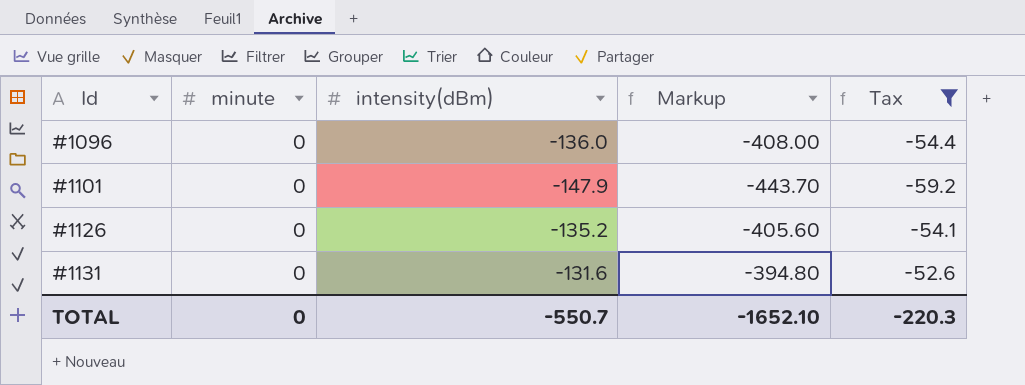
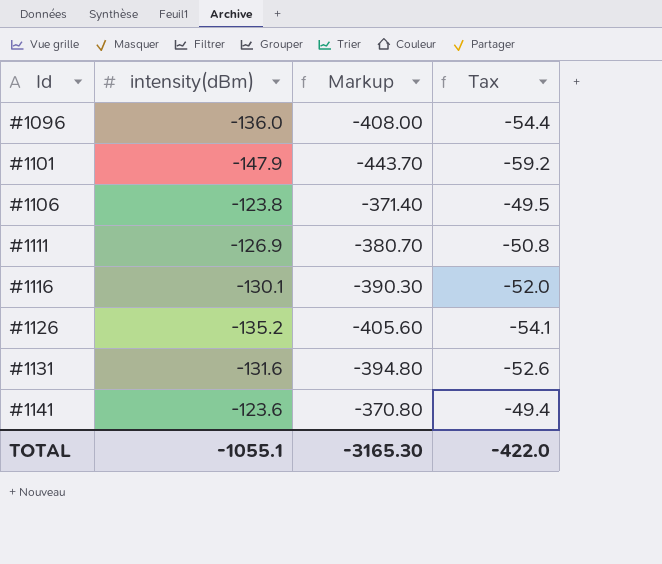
filter: Tax <= -52.6 -> none
column minute | position: 2 -> none
TOTAL | intensity(dBm): -550.7 -> -1055.1
TOTAL | Markup: -1652.10 -> -3165.30
TOTAL | Tax: -220.3 -> -422.0

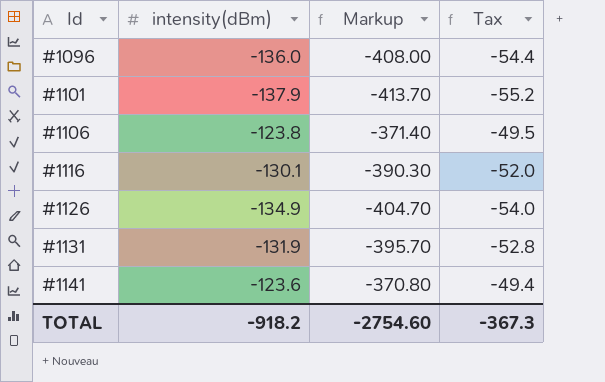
row #1111: -126.9 | -380.70 | -50.8 -> none
#1101 | intensity(dBm): -147.9 -> -137.9
#1101 | Markup: -443.70 -> -413.70
#1101 | Tax: -59.2 -> -55.2
#1126 | intensity(dBm): -135.2 -> -134.9
#1126 | Markup: -405.60 -> -404.70
#1126 | Tax: -54.1 -> -54.0
#1131 | intensity(dBm): -131.6 -> -131.9
#1131 | Markup: -394.80 -> -395.70
#1131 | Tax: -52.6 -> -52.8
TOTAL | intensity(dBm): -1055.1 -> -918.2
TOTAL | Markup: -3165.30 -> -2754.60
TOTAL | Tax: -422.0 -> -367.3

